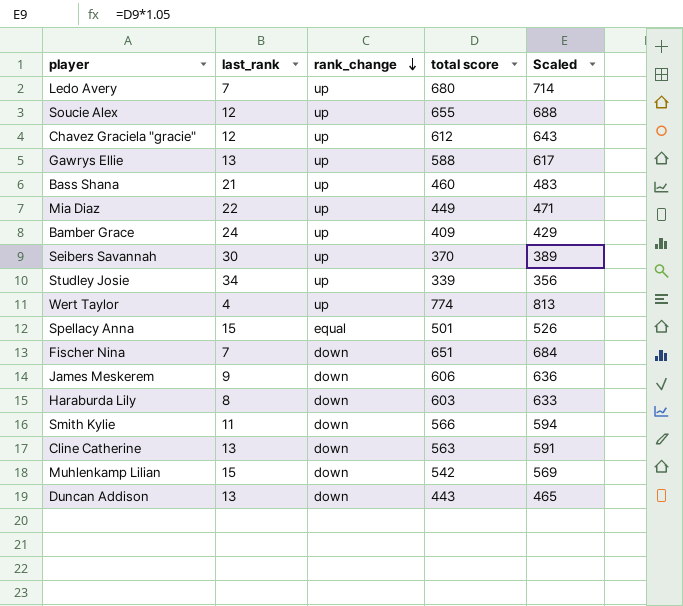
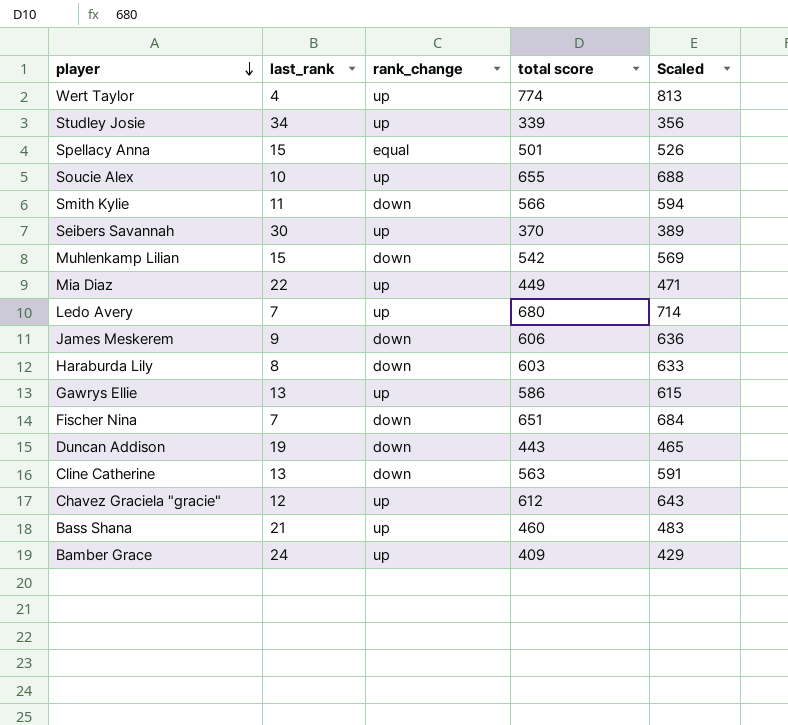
row order: rank_change descending -> player descending
Soucie Alex | last_rank: 12 -> 10
Gawrys Ellie | total score: 588 -> 586
Gawrys Ellie | Scaled: 617 -> 615
Duncan Addison | last_rank: 13 -> 19

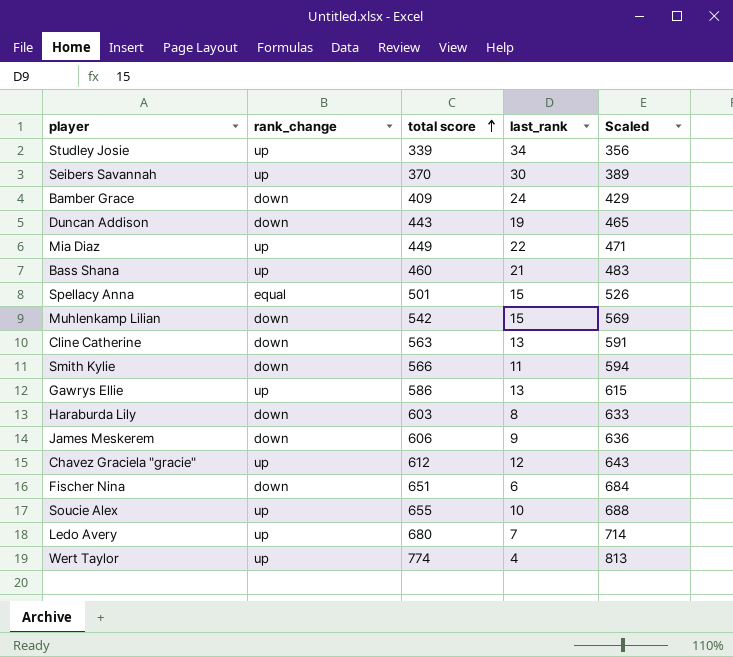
row order: player descending -> total score ascending
column last_rank | position: 2 -> 4
Bamber Grace | rank_change: up -> down
Fischer Nina | last_rank: 7 -> 6

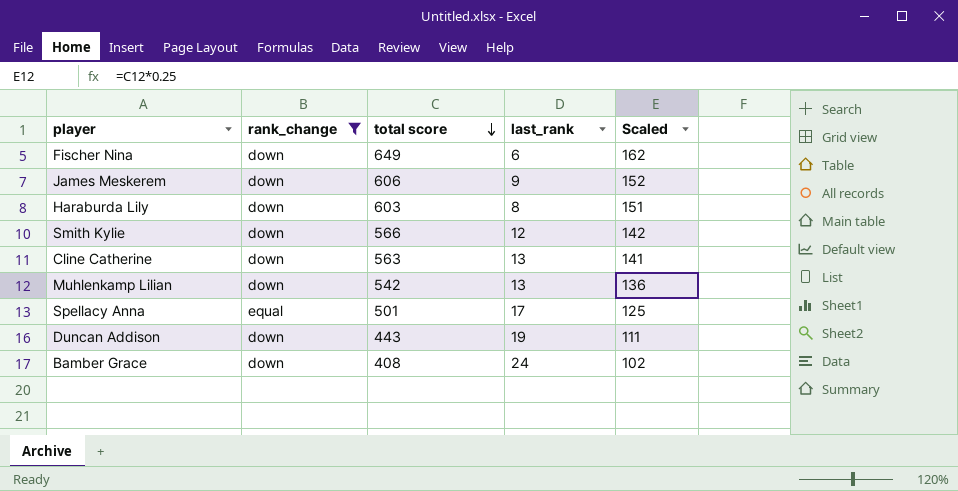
filter: none -> rank_change != up
row order: total score ascending -> total score descending
column Scaled | formula: [total score] * 1.05 -> [total score] * 0.25
Fischer Nina | total score: 651 -> 649
Smith Kylie | last_rank: 11 -> 12
Muhlenkamp Lilian | last_rank: 15 -> 13
Spellacy Anna | last_rank: 15 -> 17
Bamber Grace | total score: 409 -> 408

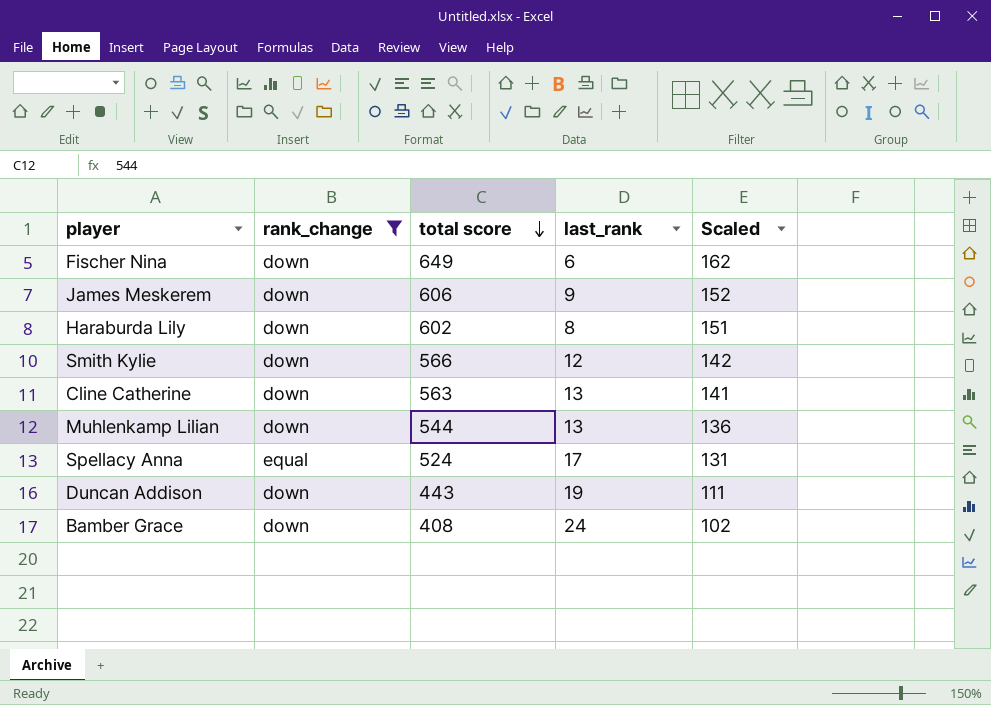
Haraburda Lily | total score: 603 -> 602
Muhlenkamp Lilian | total score: 542 -> 544
Spellacy Anna | total score: 501 -> 524
Spellacy Anna | Scaled: 125 -> 131

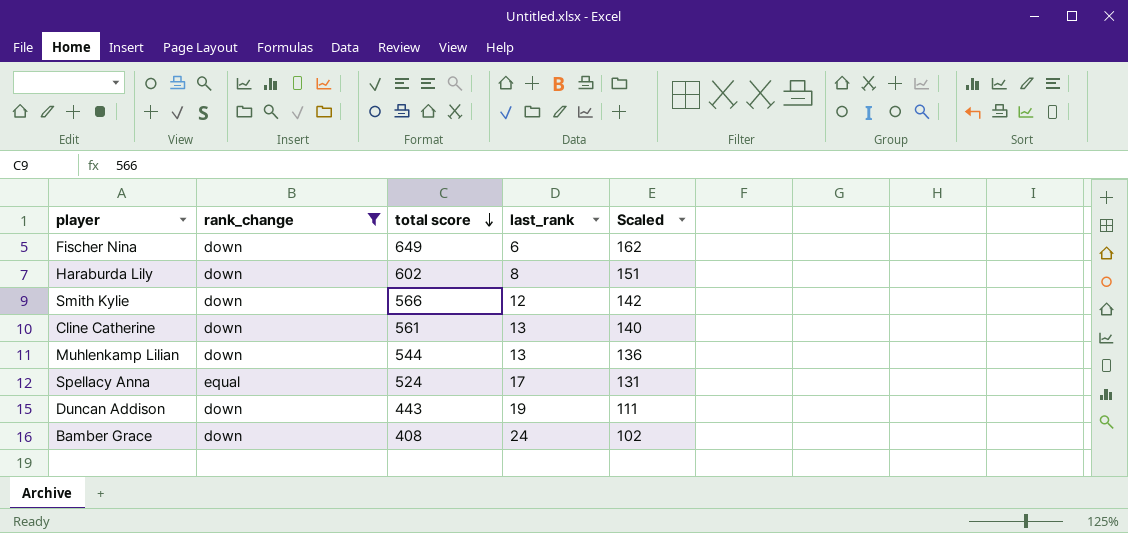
row James Meskerem: down | 606 | 9 | 152 -> none
Cline Catherine | total score: 563 -> 561
Cline Catherine | Scaled: 141 -> 140

